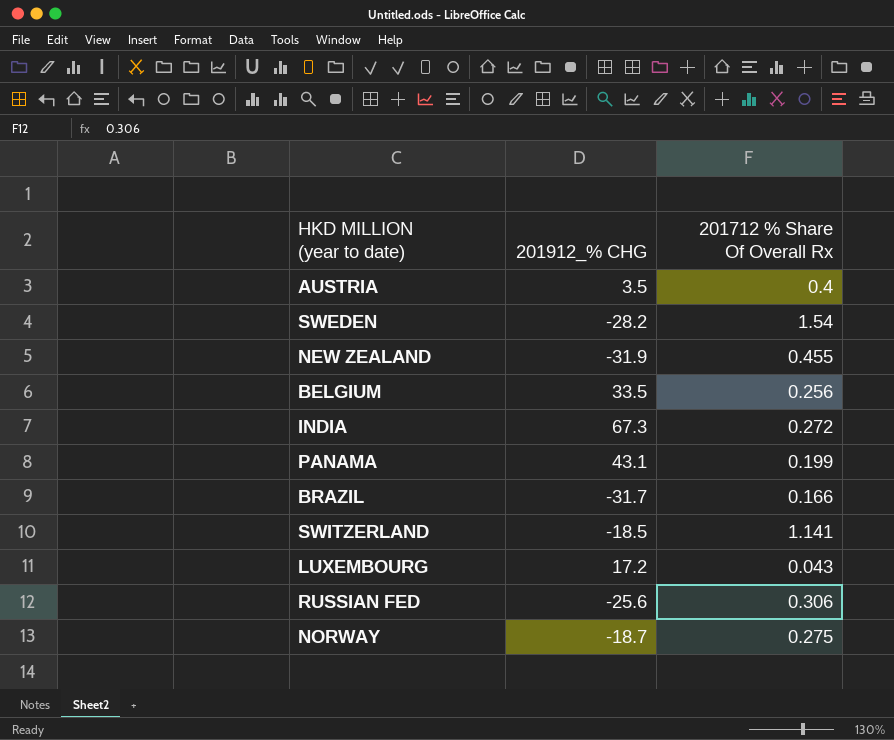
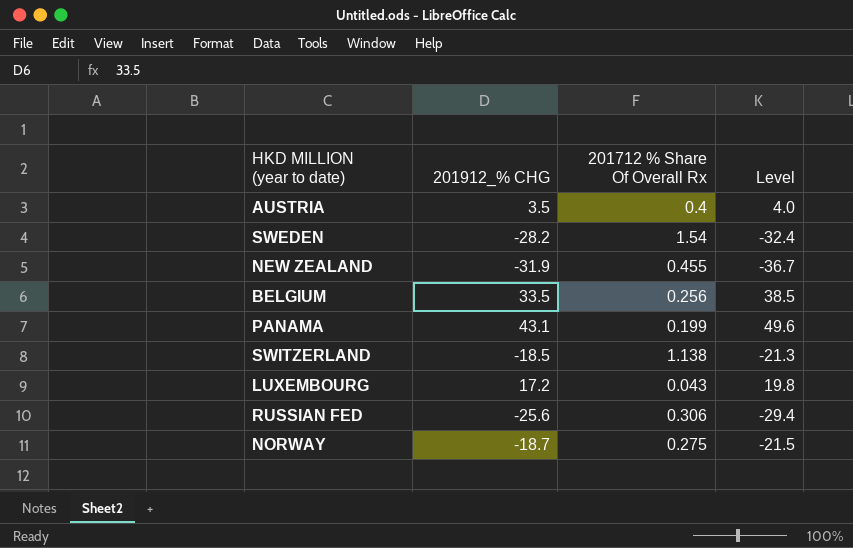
column Level | formula: none -> [201912_% CHG] * 1.15
row INDIA: 67.3 | 0.272 -> none
row BRAZIL: -31.7 | 0.166 -> none
SWITZERLAND | 201712 % Share Of Overall Rx: 1.141 -> 1.138

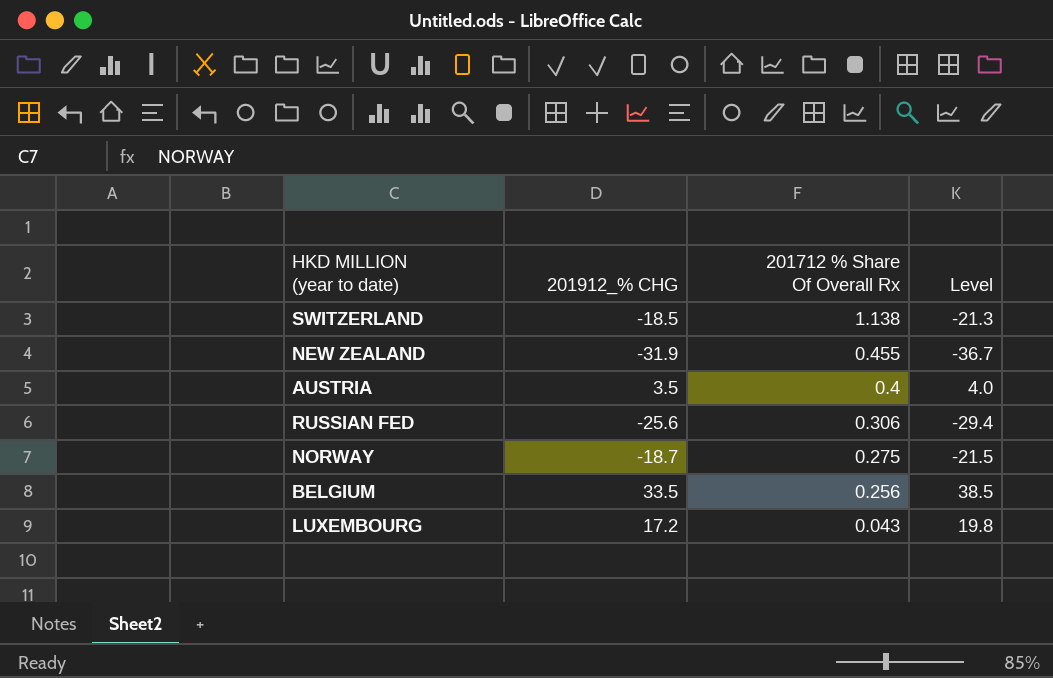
row order: none -> 201712 % Share Of Overall Rx descending
row SWEDEN: -28.2 | 1.54 | -32.4 -> none
row PANAMA: 43.1 | 0.199 | 49.6 -> none

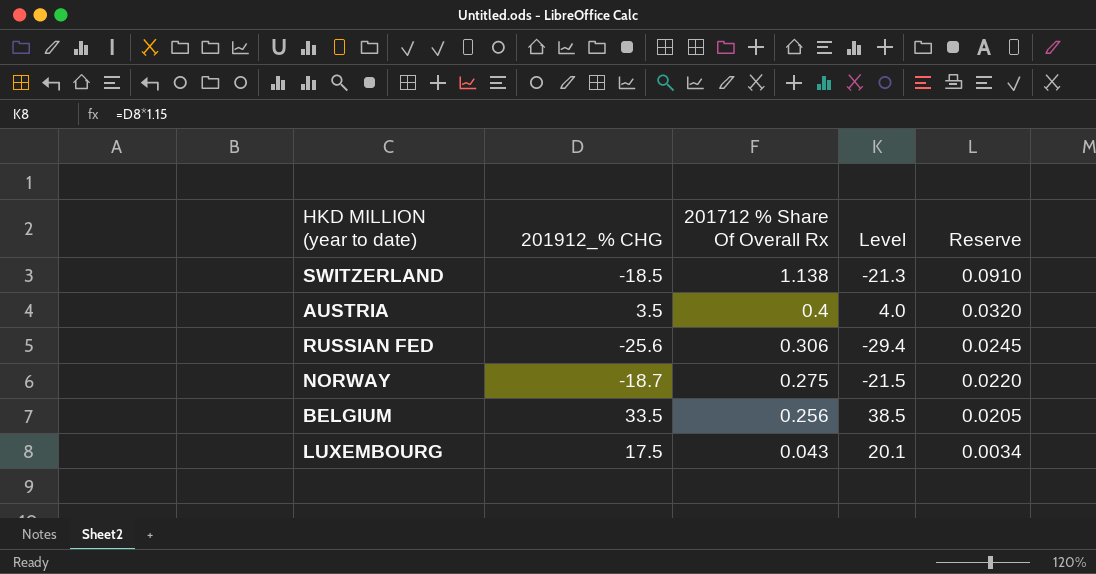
column Reserve | formula: none -> [201712 % Share Of Overall Rx] * 0.08
row NEW ZEALAND: -31.9 | 0.455 | -36.7 -> none
LUXEMBOURG | 201912_% CHG: 17.2 -> 17.5
LUXEMBOURG | Level: 19.8 -> 20.1

